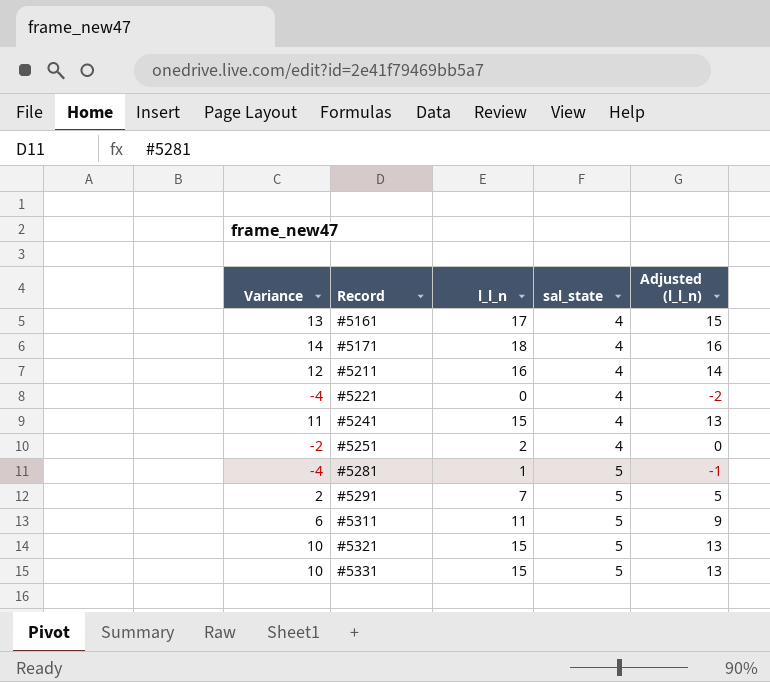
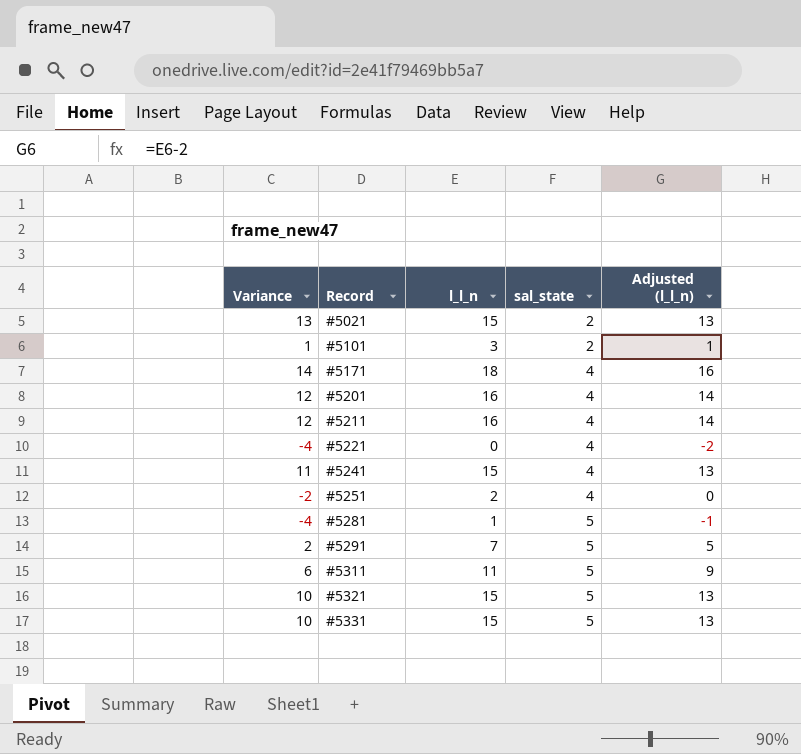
row #5161: 13 | 17 | 4 | 15 -> none
row #5021: none -> 13 | 15 | 2 | 13
row #5101: none -> 1 | 3 | 2 | 1
row #5201: none -> 12 | 16 | 4 | 14

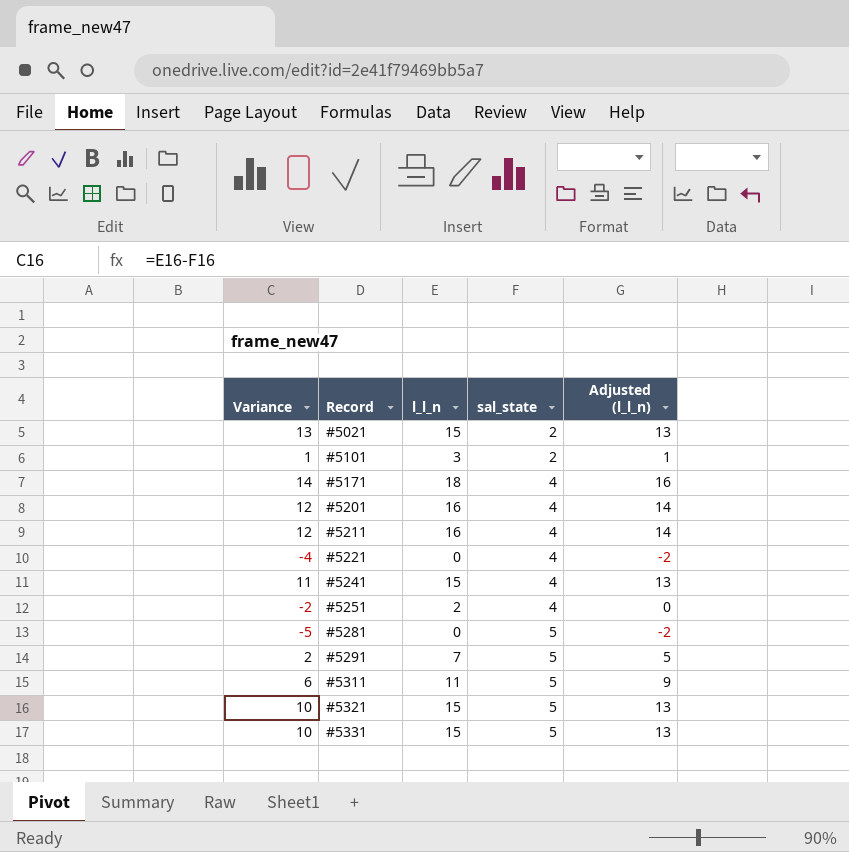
#5281 | Variance: -4 -> -5
#5281 | l_l_n: 1 -> 0
#5281 | Adjusted (l_l_n): -1 -> -2

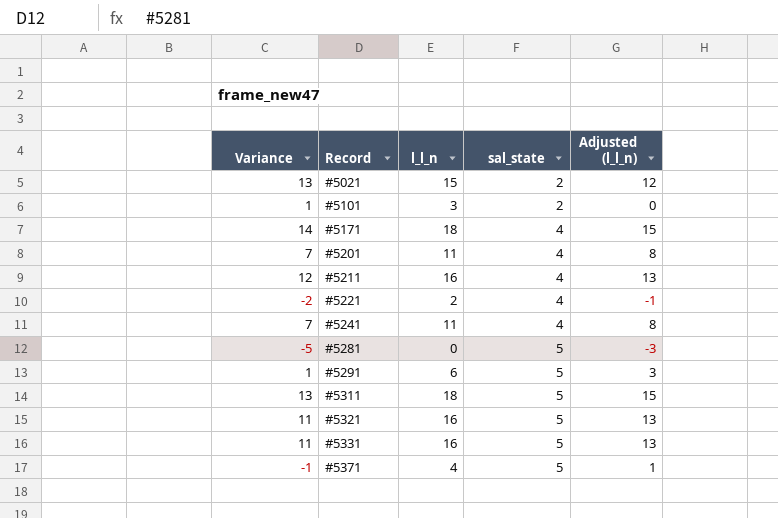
column Adjusted (l_l_n) | formula: [l_l_n] - 2 -> [l_l_n] - 3
row #5251: -2 | 2 | 4 | 0 -> none
#5201 | Variance: 12 -> 7
#5201 | l_l_n: 16 -> 11
#5221 | Variance: -4 -> -2
#5221 | l_l_n: 0 -> 2
#5241 | Variance: 11 -> 7
#5241 | l_l_n: 15 -> 11
#5291 | Variance: 2 -> 1
#5291 | l_l_n: 7 -> 6
#5311 | Variance: 6 -> 13
#5311 | l_l_n: 11 -> 18
#5321 | Variance: 10 -> 11
#5321 | l_l_n: 15 -> 16
#5331 | Variance: 10 -> 11
#5331 | l_l_n: 15 -> 16
row #5371: none -> -1 | 4 | 5 | 1

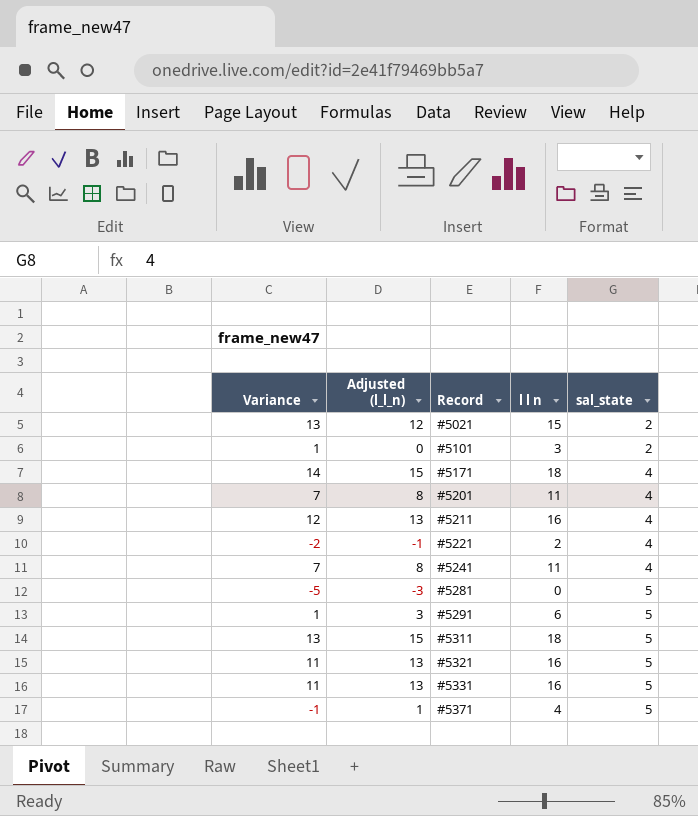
column Adjusted (l_l_n) | position: 5 -> 2
column name: l_l_n -> l l n

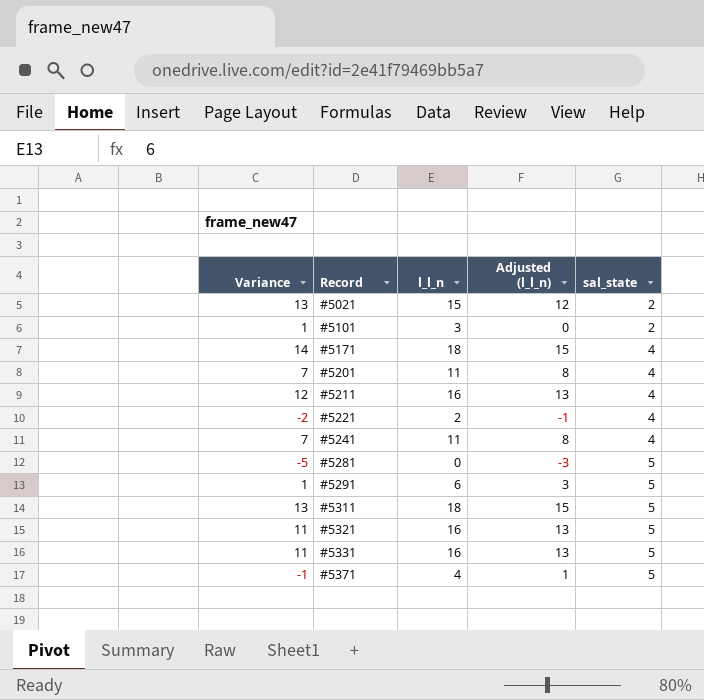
column name: l l n -> l_l_n
column Adjusted (l_l_n) | position: 2 -> 4

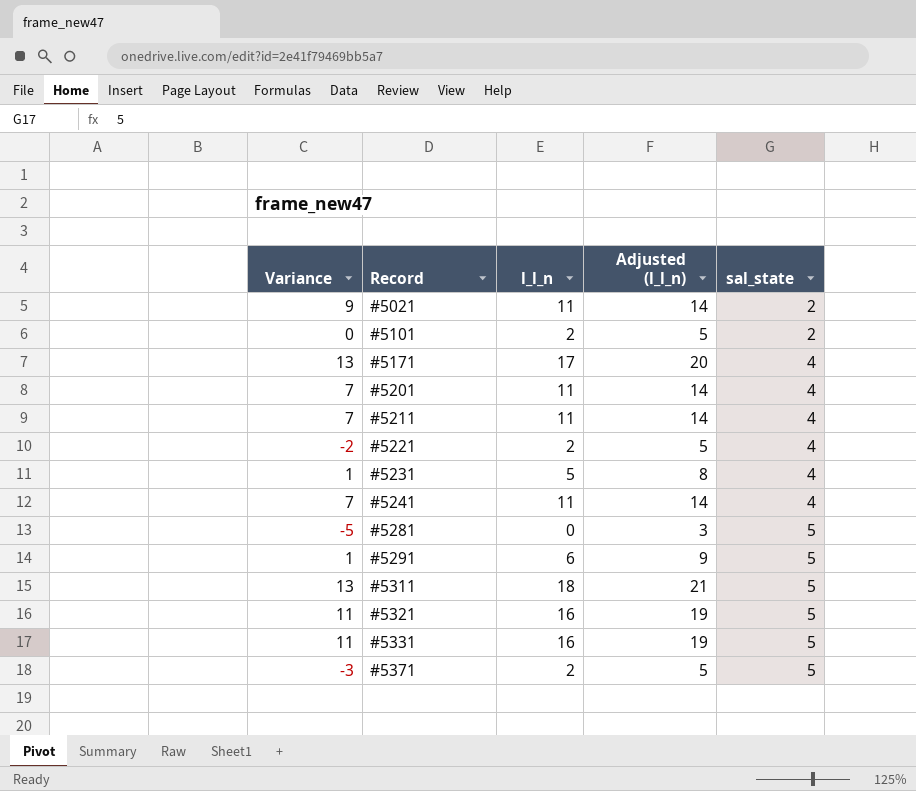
column Adjusted (l_l_n) | formula: [l_l_n] - 3 -> [l_l_n] + 3
#5021 | Variance: 13 -> 9
#5021 | l_l_n: 15 -> 11
#5101 | Variance: 1 -> 0
#5101 | l_l_n: 3 -> 2
#5171 | Variance: 14 -> 13
#5171 | l_l_n: 18 -> 17
#5211 | Variance: 12 -> 7
#5211 | l_l_n: 16 -> 11
row #5231: none -> 1 | 5 | 8 | 4
#5371 | Variance: -1 -> -3
#5371 | l_l_n: 4 -> 2

